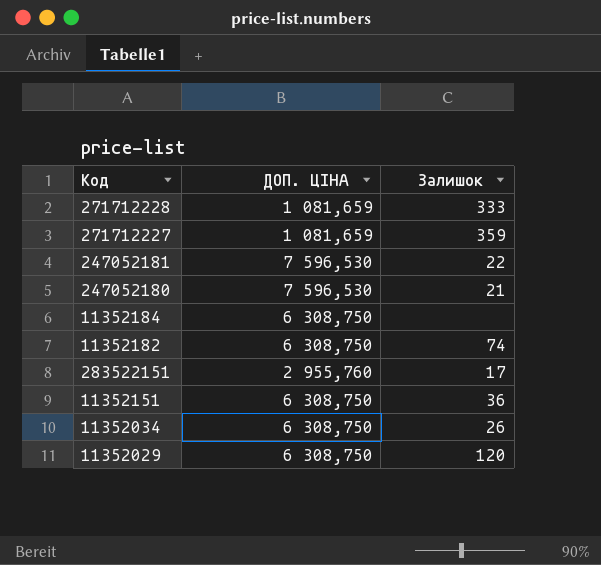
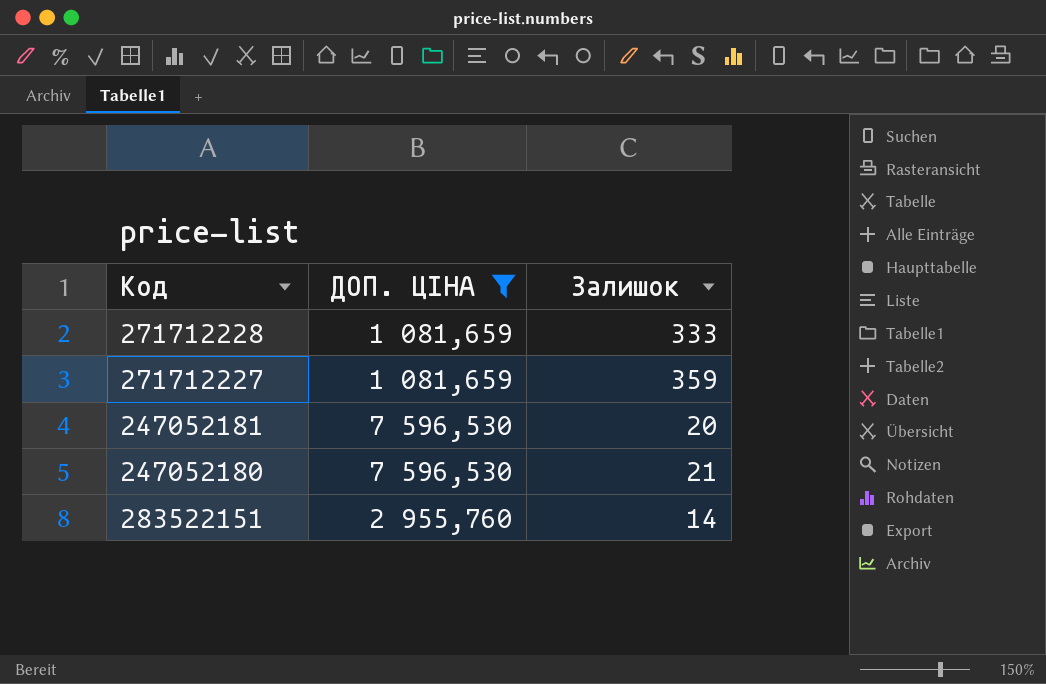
filter: none -> ДОП. ЦІНА != 6 308,750
247052181 | Залишок: 22 -> 20
283522151 | Залишок: 17 -> 14

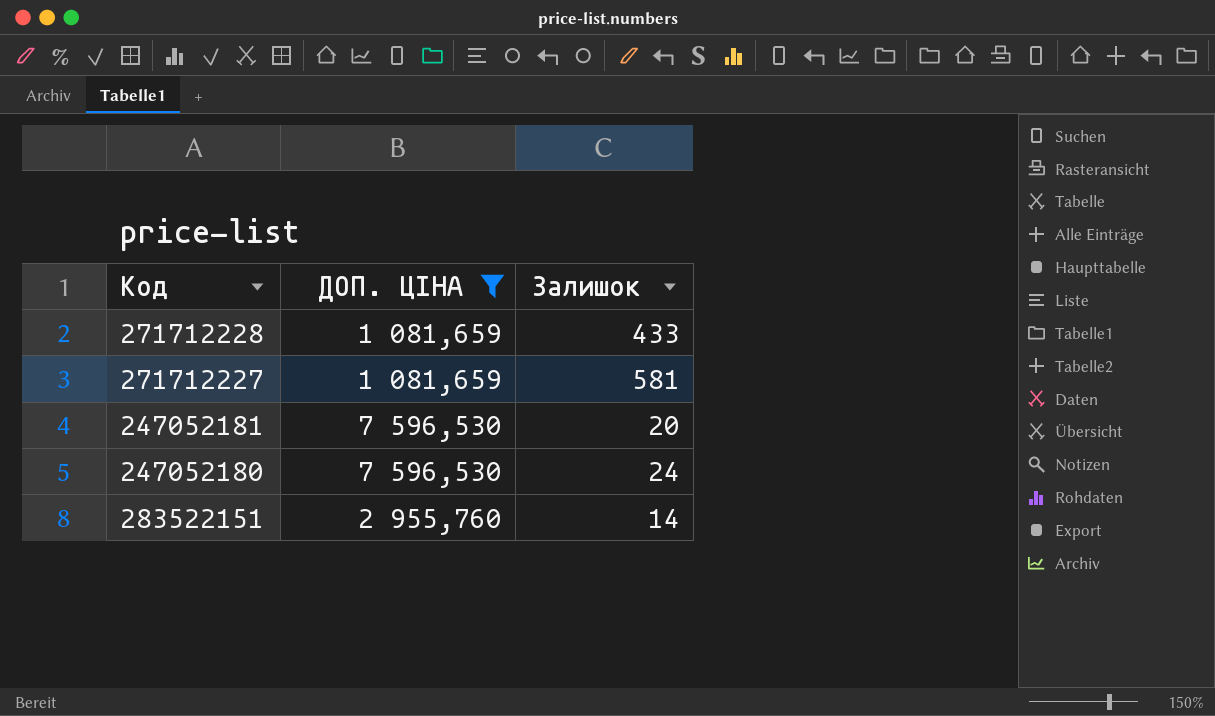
271712228 | Залишок: 333 -> 433
271712227 | Залишок: 359 -> 581
247052180 | Залишок: 21 -> 24

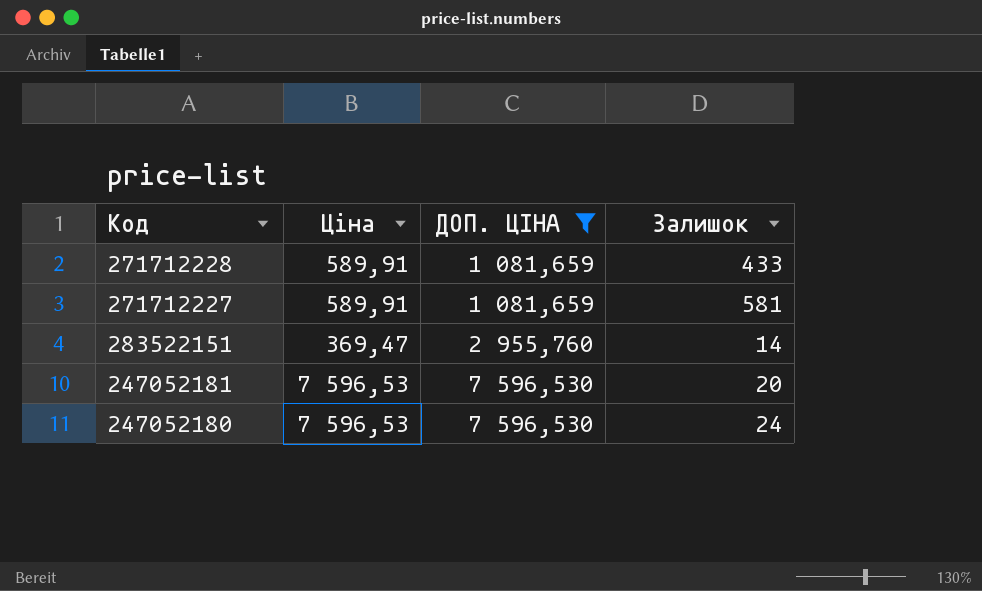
row order: none -> ДОП. ЦІНА ascending
column Ціна | position: none -> 2

